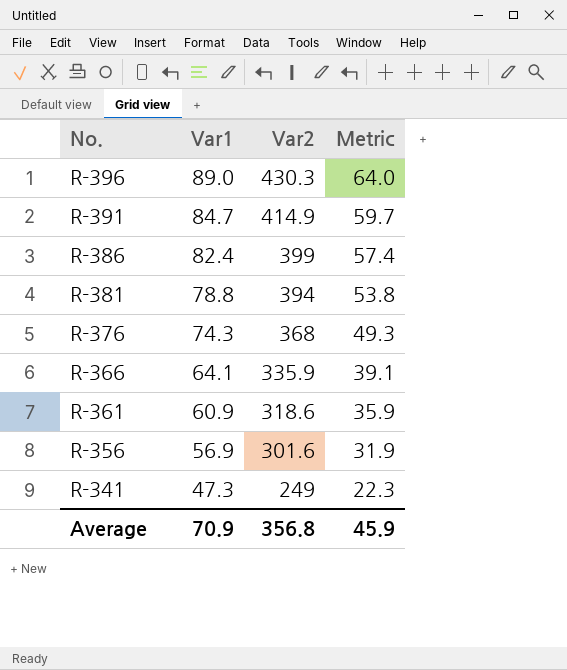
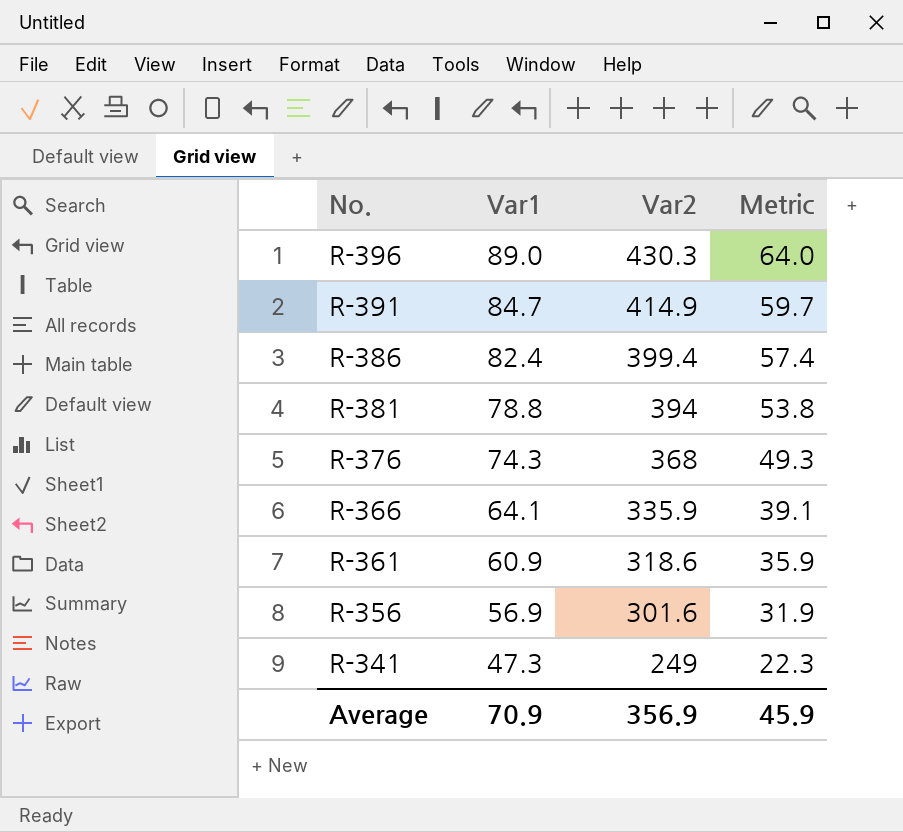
R-386 | Var2: 399 -> 399.4
Average | Var2: 356.8 -> 356.9

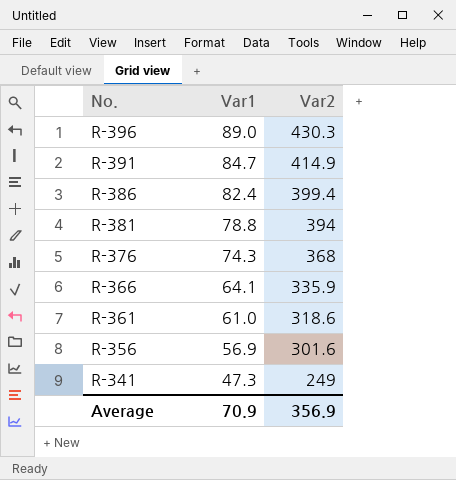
column Metric | formula: [Var1] - 25 -> none
R-361 | Var1: 60.9 -> 61.0

